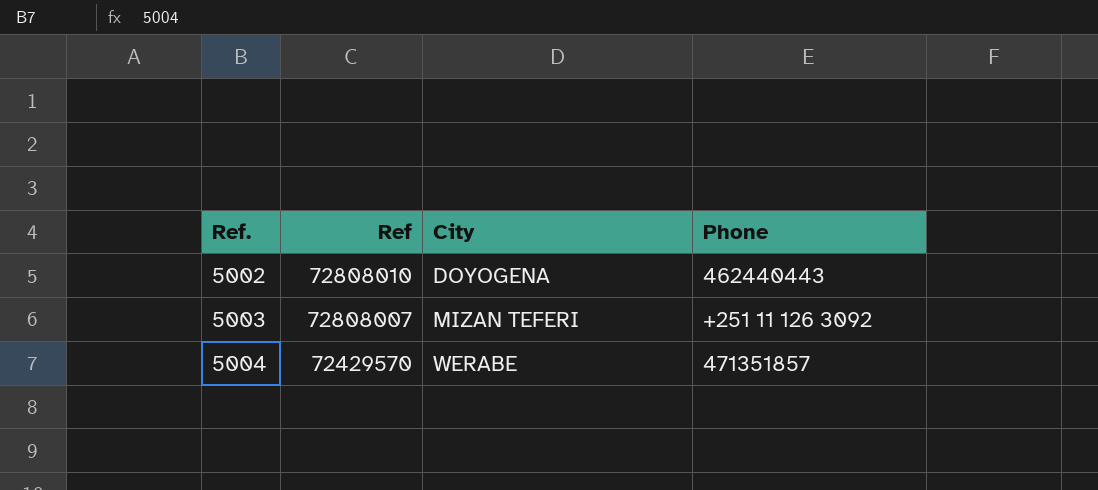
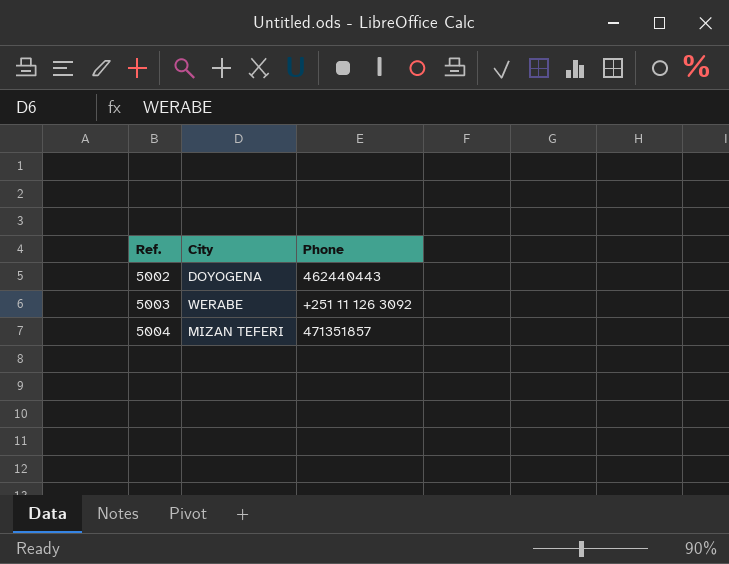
column Ref | position: 2 -> none
5003 | City: MIZAN TEFERI -> WERABE
5004 | City: WERABE -> MIZAN TEFERI

